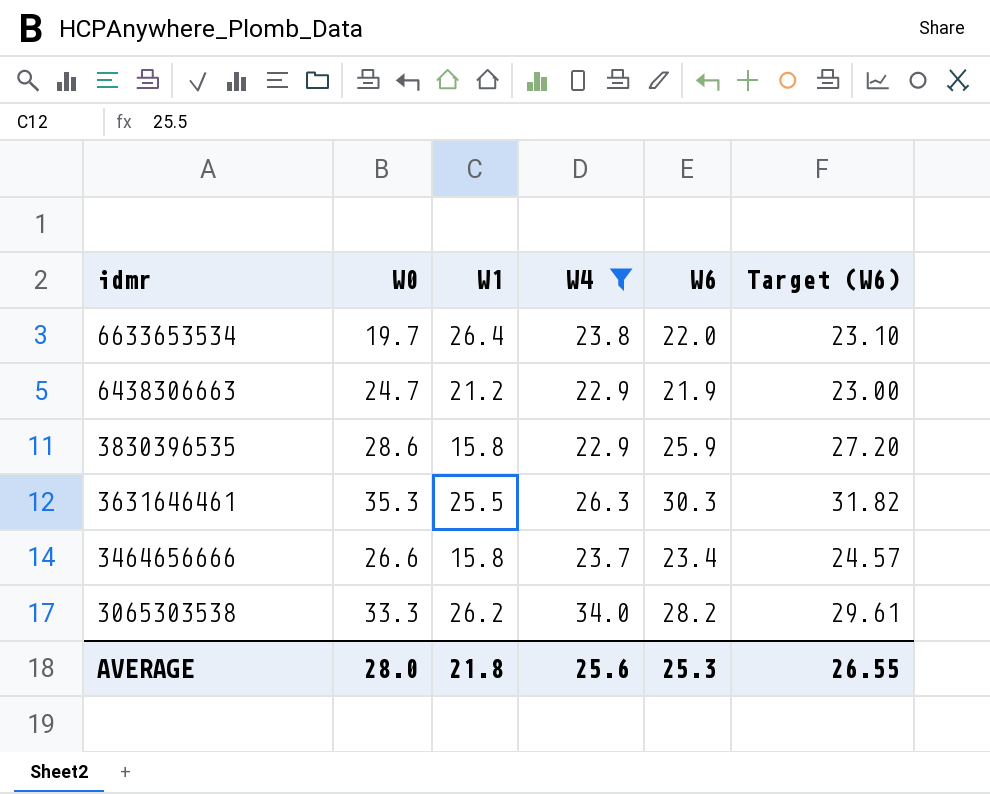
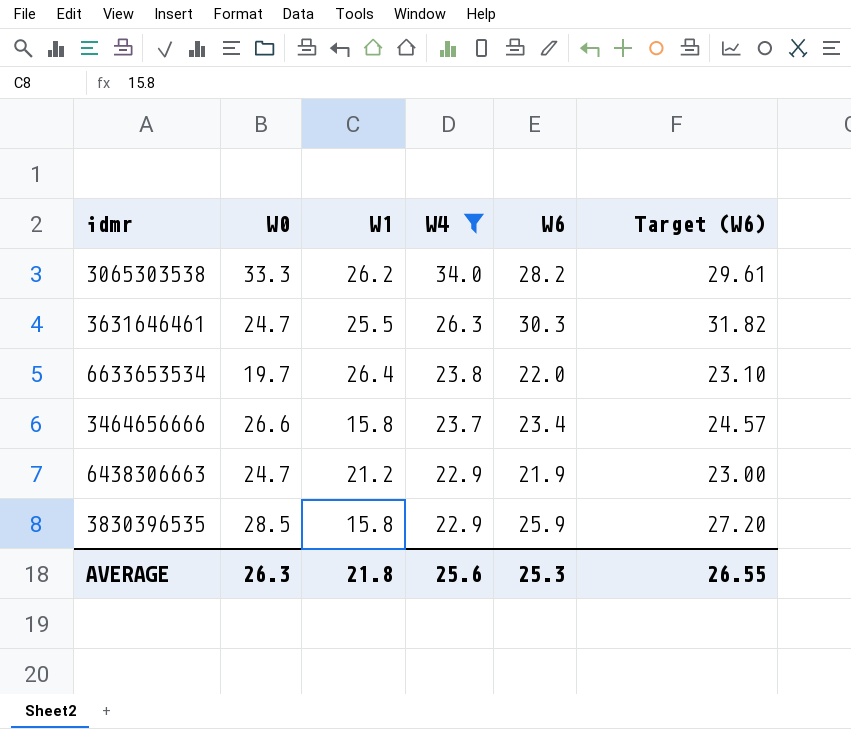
row order: idmr descending -> W4 descending
3631646461 | W0: 35.3 -> 24.7
3830396535 | W0: 28.6 -> 28.5
AVERAGE | W0: 28.0 -> 26.3

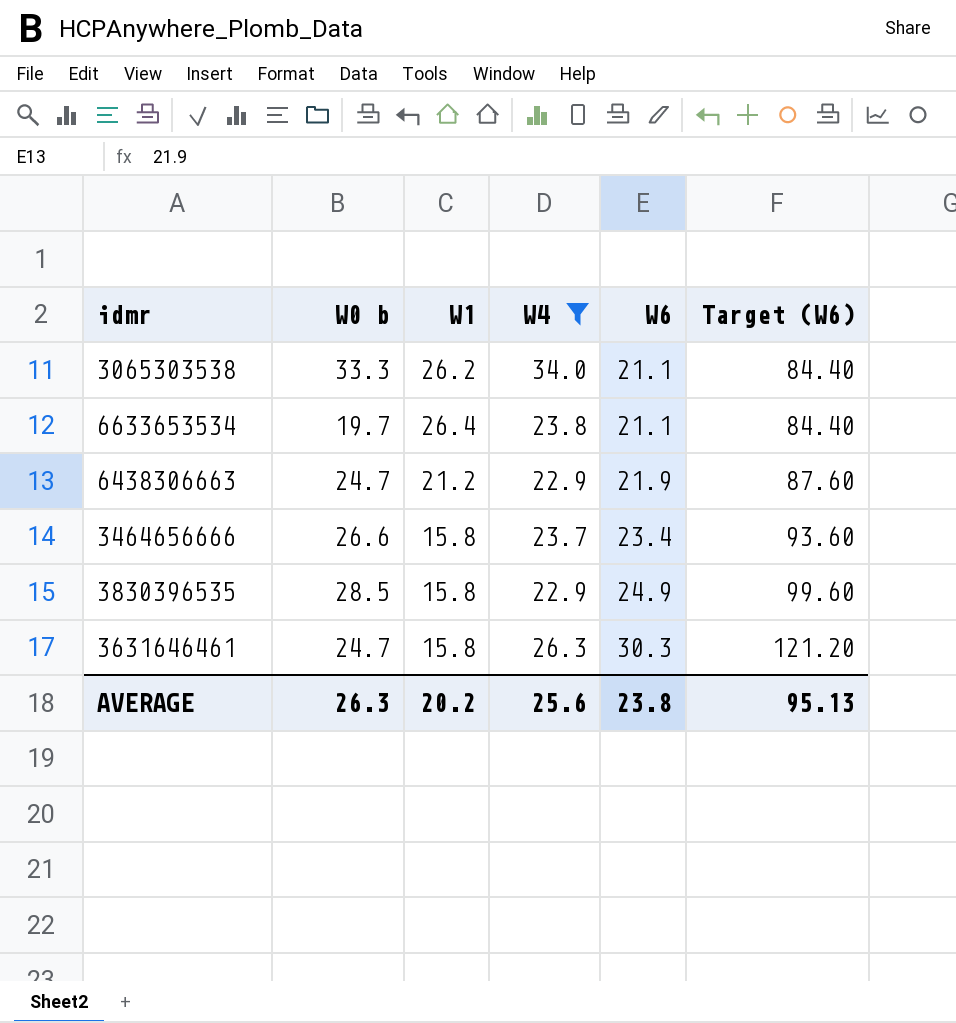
row order: W4 descending -> W6 ascending
column name: W0 -> W0 b
column Target (W6) | formula: [W6] * 1.05 -> [W6] * 4
3065303538 | W6: 28.2 -> 21.1
6633653534 | W6: 22.0 -> 21.1
3830396535 | W6: 25.9 -> 24.9
3631646461 | W1: 25.5 -> 15.8
AVERAGE | W1: 21.8 -> 20.2
AVERAGE | W6: 25.3 -> 23.8
AVERAGE | Target (W6): 26.55 -> 95.13

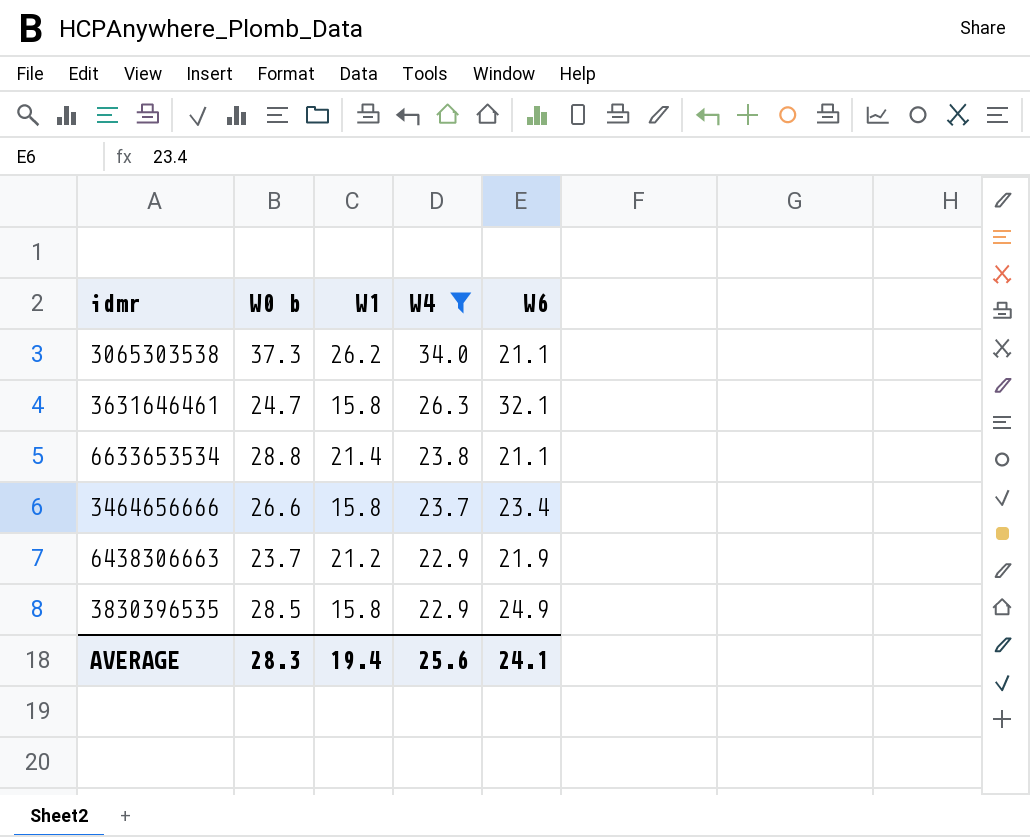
row order: W6 ascending -> W4 descending
column Target (W6) | formula: [W6] * 4 -> none
3065303538 | W0 b: 33.3 -> 37.3
3631646461 | W6: 30.3 -> 32.1
6633653534 | W0 b: 19.7 -> 28.8
6633653534 | W1: 26.4 -> 21.4
6438306663 | W0 b: 24.7 -> 23.7
AVERAGE | W0 b: 26.3 -> 28.3
AVERAGE | W1: 20.2 -> 19.4
AVERAGE | W6: 23.8 -> 24.1

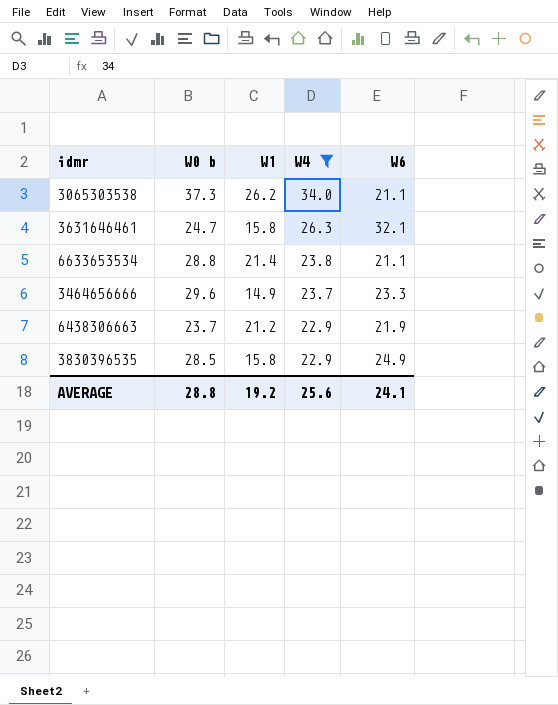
3464656666 | W0 b: 26.6 -> 29.6
3464656666 | W1: 15.8 -> 14.9
3464656666 | W6: 23.4 -> 23.3
AVERAGE | W0 b: 28.3 -> 28.8
AVERAGE | W1: 19.4 -> 19.2

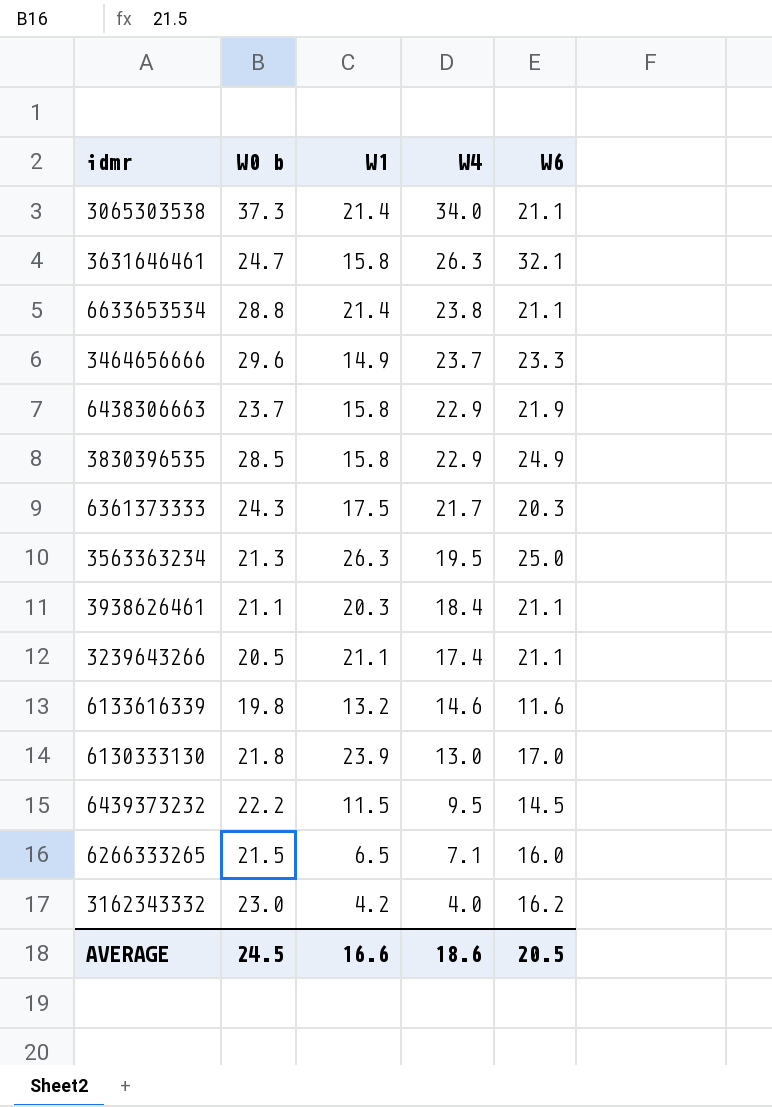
filter: W4 >= 22.9 -> none
3065303538 | W1: 26.2 -> 21.4
6438306663 | W1: 21.2 -> 15.8
AVERAGE | W0 b: 28.8 -> 24.5
AVERAGE | W1: 19.2 -> 16.6
AVERAGE | W4: 25.6 -> 18.6
AVERAGE | W6: 24.1 -> 20.5

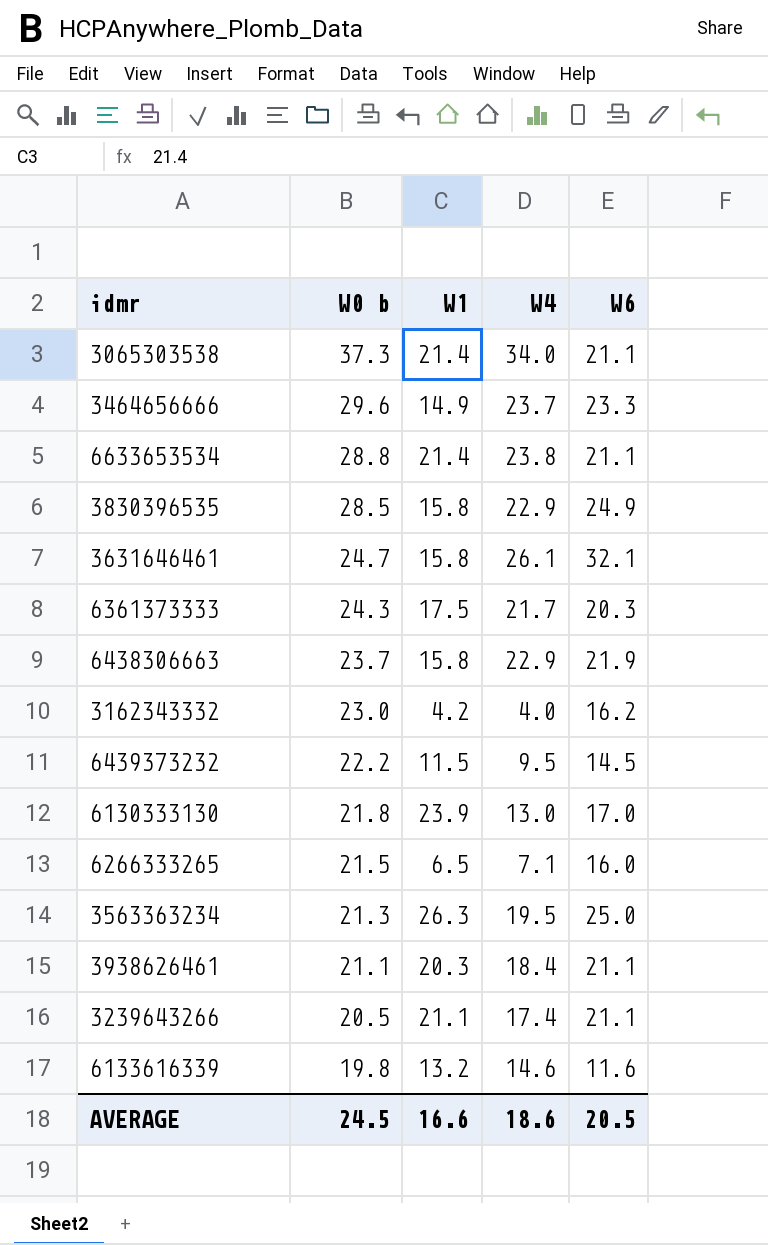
row order: W4 descending -> W0 b descending
3631646461 | W4: 26.3 -> 26.1

